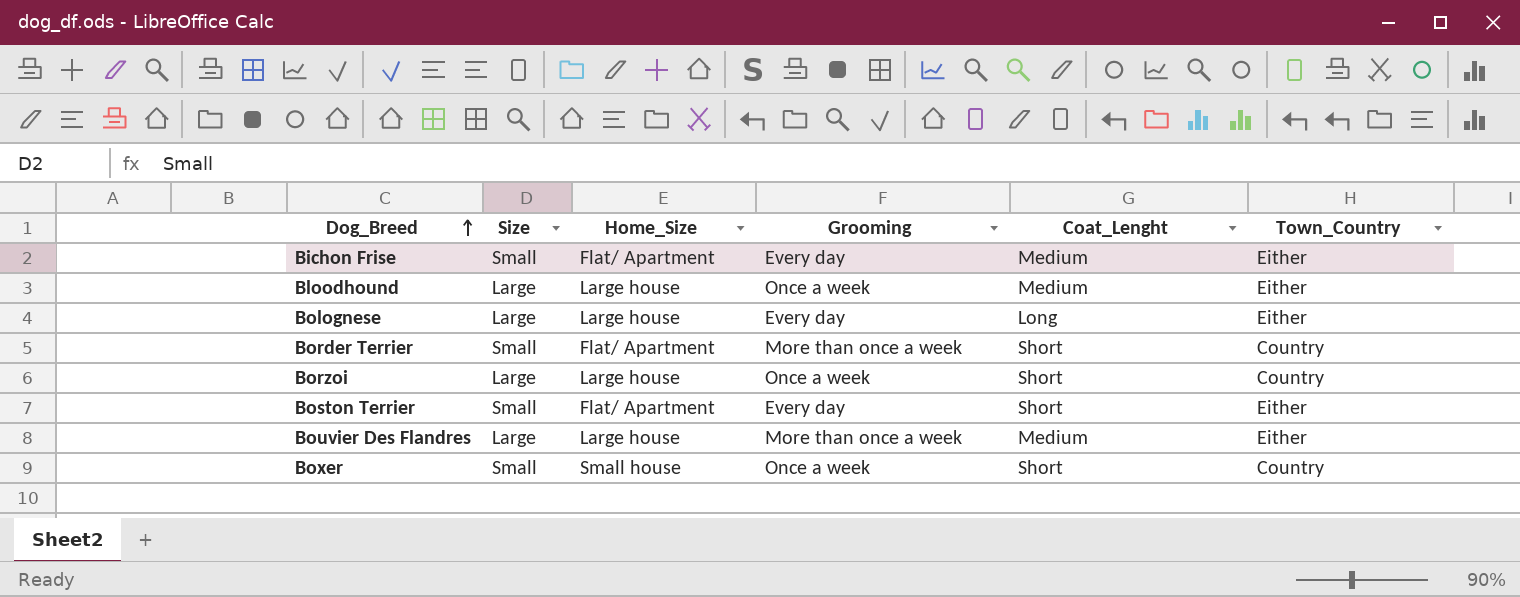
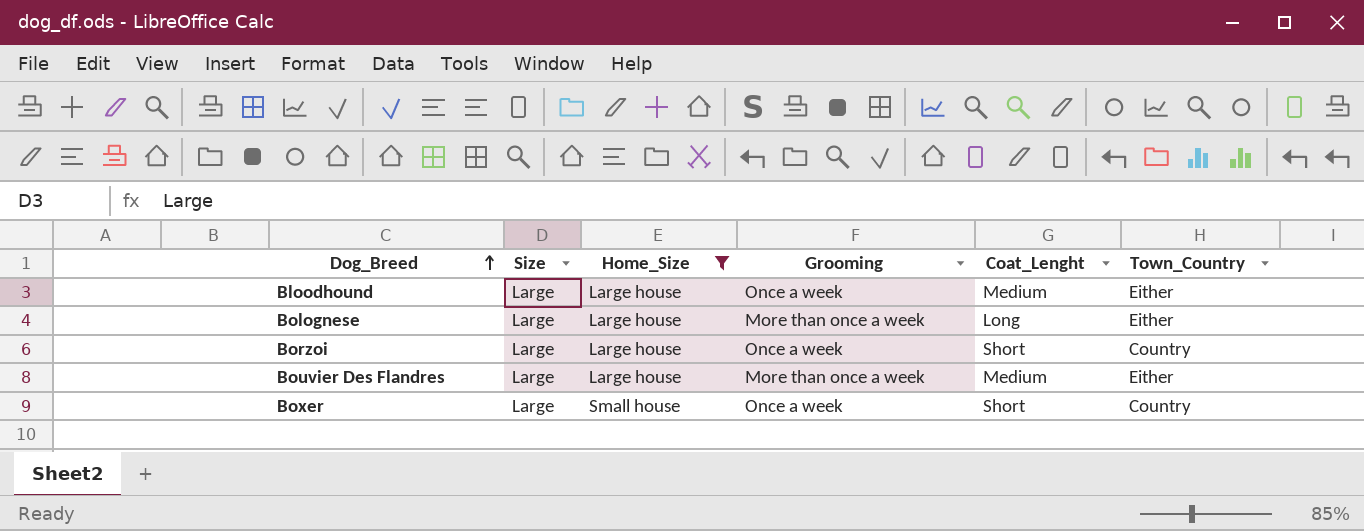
filter: none -> Home_Size != Flat/ Apartment
Bolognese | Grooming: Every day -> More than once a week
Boxer | Size: Small -> Large

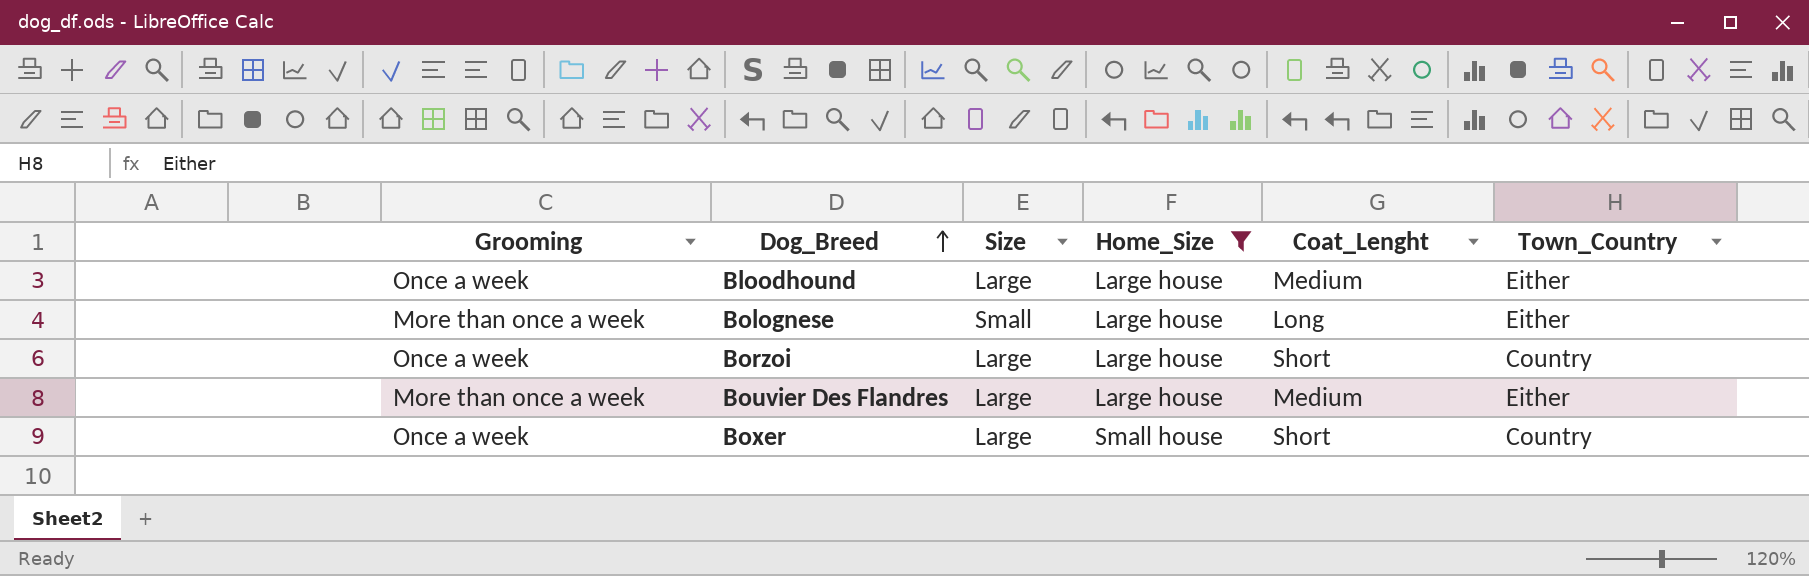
column Grooming | position: 4 -> 1
Bolognese | Size: Large -> Small

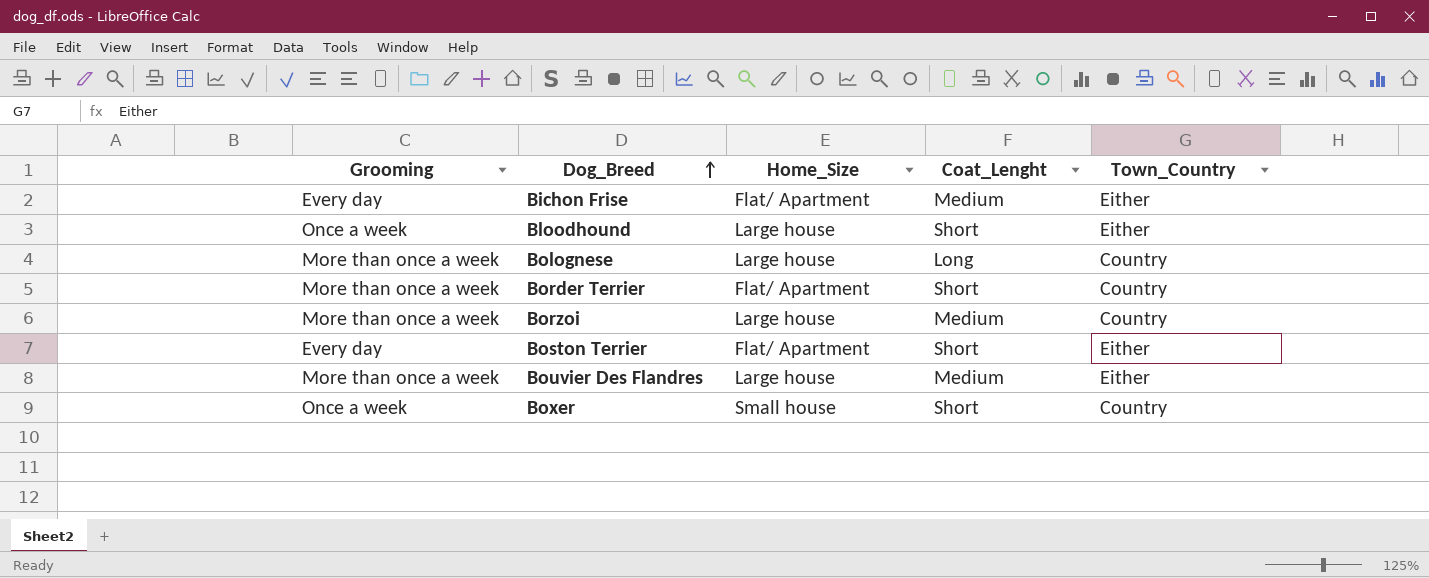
filter: Home_Size != Flat/ Apartment -> none
column Size | position: 3 -> none
Bloodhound | Coat_Lenght: Medium -> Short
Bolognese | Town_Country: Either -> Country
Borzoi | Grooming: Once a week -> More than once a week
Borzoi | Coat_Lenght: Short -> Medium

